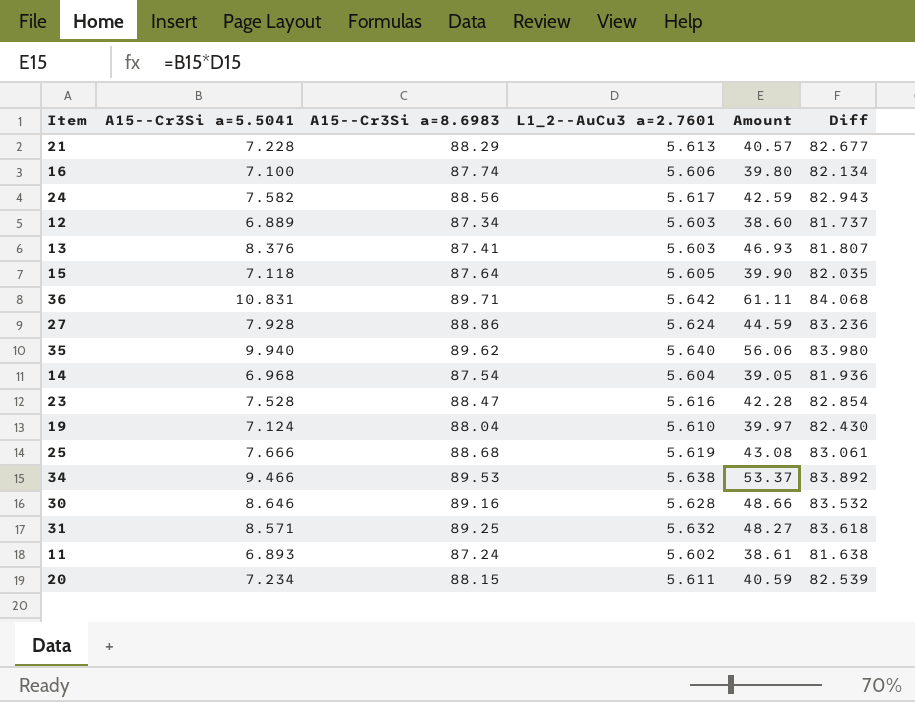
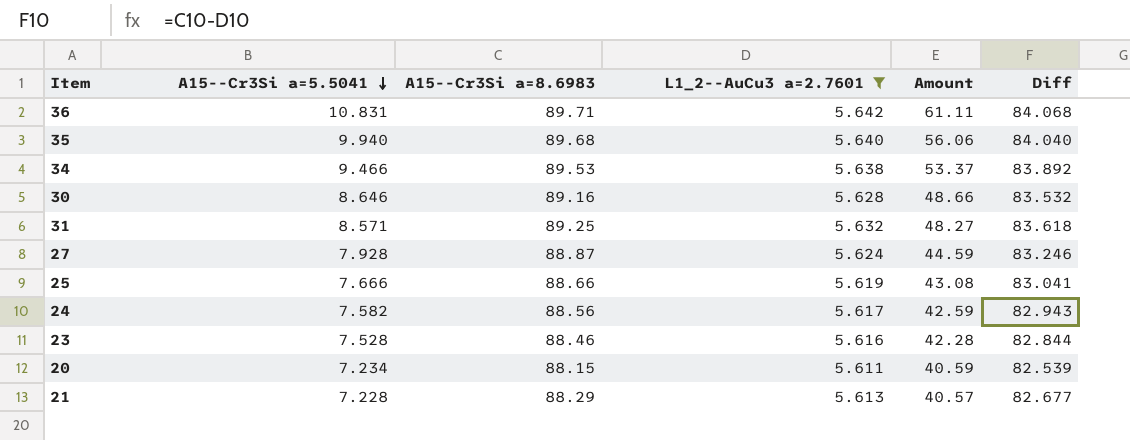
filter: none -> L1_2--AuCu3 a=2.7601 >= 5.611
row order: none -> A15--Cr3Si a=5.5041 descending
35 | A15--Cr3Si a=8.6983: 89.62 -> 89.68
35 | Diff: 83.980 -> 84.040
27 | A15--Cr3Si a=8.6983: 88.86 -> 88.87
27 | Diff: 83.236 -> 83.246
25 | A15--Cr3Si a=8.6983: 88.68 -> 88.66
25 | Diff: 83.061 -> 83.041
23 | A15--Cr3Si a=8.6983: 88.47 -> 88.46
23 | Diff: 82.854 -> 82.844

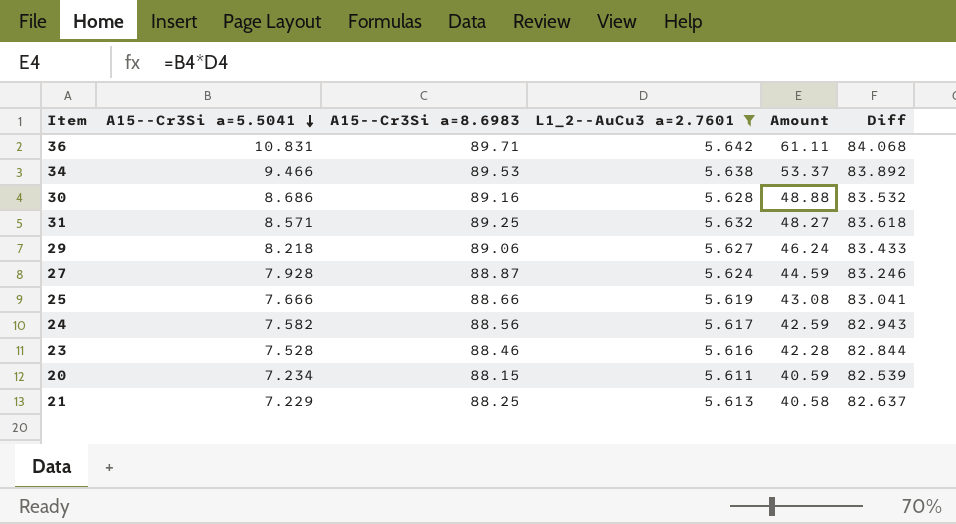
row 35: 9.940 | 89.68 | 5.640 | 56.06 | 84.040 -> none
30 | A15--Cr3Si a=5.5041: 8.646 -> 8.686
30 | Amount: 48.66 -> 48.88
row 29: none -> 8.218 | 89.06 | 5.627 | 46.24 | 83.433
21 | A15--Cr3Si a=5.5041: 7.228 -> 7.229
21 | A15--Cr3Si a=8.6983: 88.29 -> 88.25
21 | Amount: 40.57 -> 40.58
21 | Diff: 82.677 -> 82.637

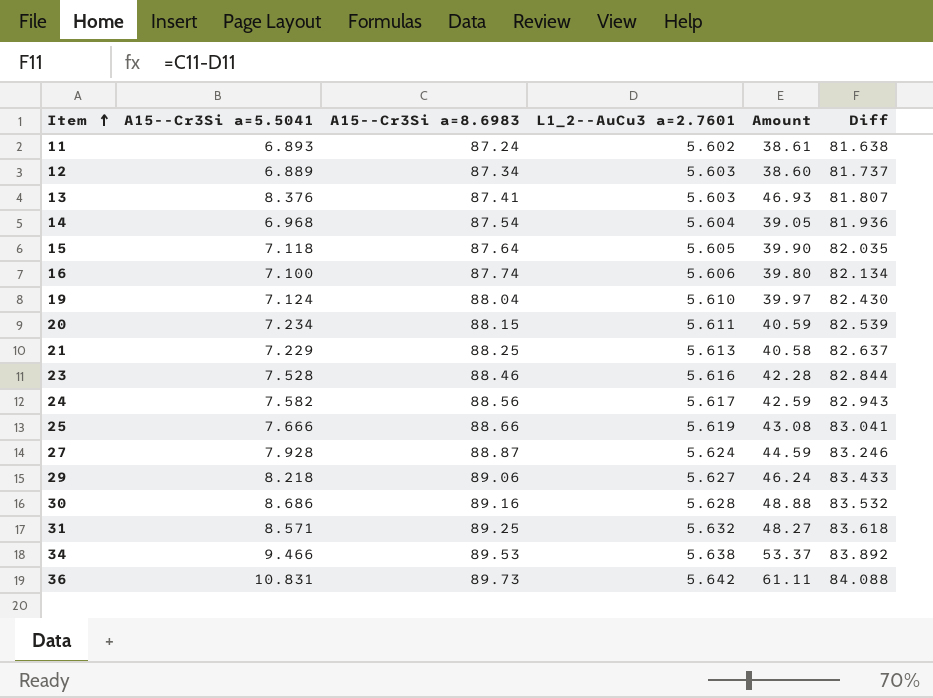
filter: L1_2--AuCu3 a=2.7601 >= 5.611 -> none
row order: A15--Cr3Si a=5.5041 descending -> Item ascending
36 | A15--Cr3Si a=8.6983: 89.71 -> 89.73
36 | Diff: 84.068 -> 84.088

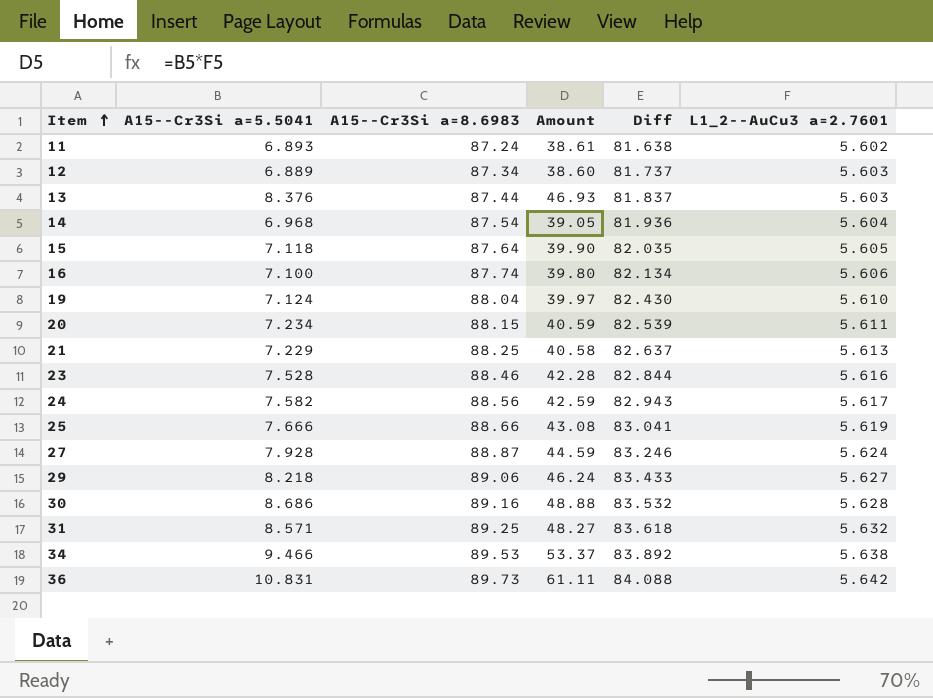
column L1_2--AuCu3 a=2.7601 | position: 4 -> 6
13 | A15--Cr3Si a=8.6983: 87.41 -> 87.44
13 | Diff: 81.807 -> 81.837

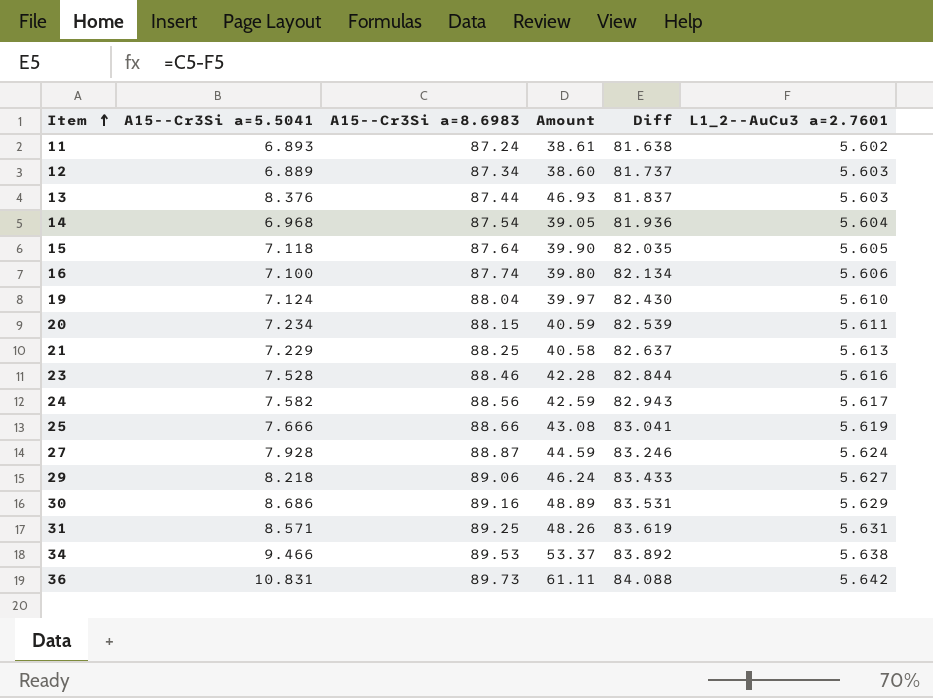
30 | Amount: 48.88 -> 48.89
30 | Diff: 83.532 -> 83.531
30 | L1_2--AuCu3 a=2.7601: 5.628 -> 5.629
31 | Amount: 48.27 -> 48.26
31 | Diff: 83.618 -> 83.619
31 | L1_2--AuCu3 a=2.7601: 5.632 -> 5.631

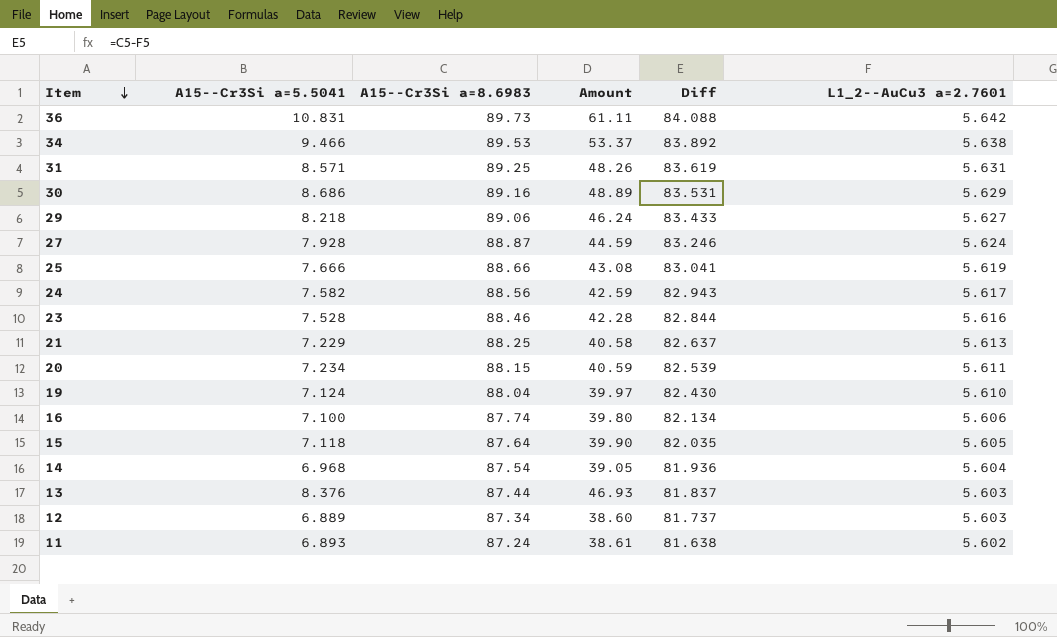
row order: Item ascending -> Item descending

